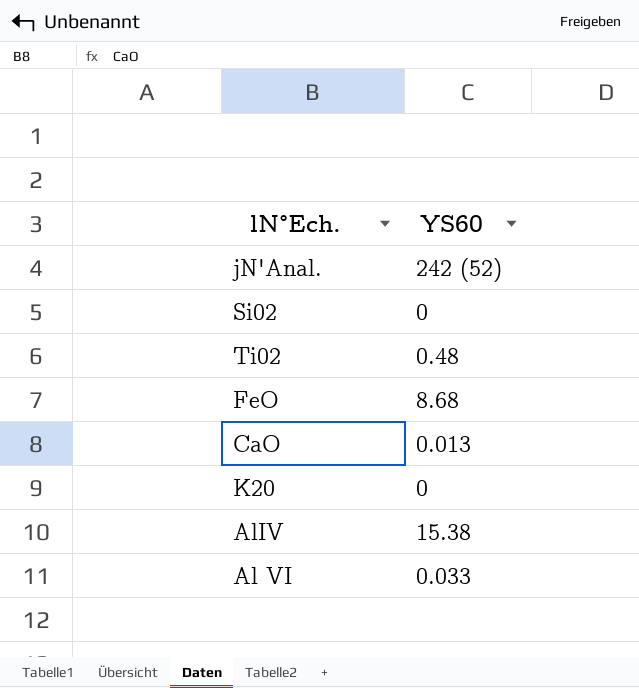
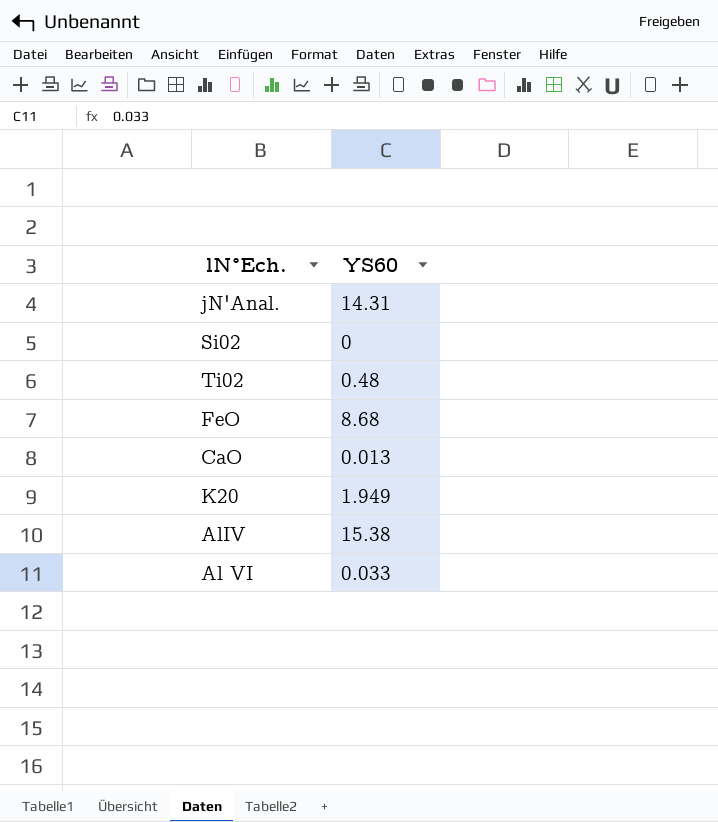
jN'Anal. | YS60: 242 (52) -> 14.31
K20 | YS60: 0 -> 1.949

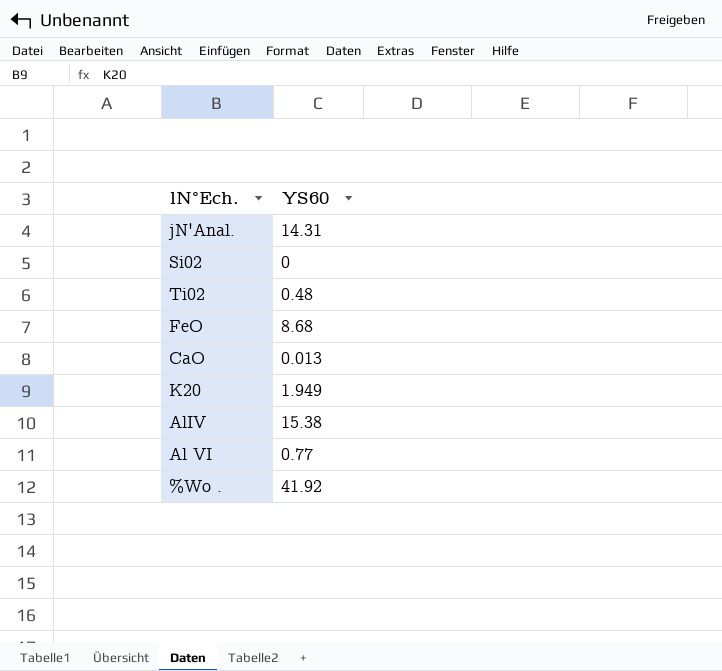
Al VI | YS60: 0.033 -> 0.77
row %Wo .: none -> 41.92

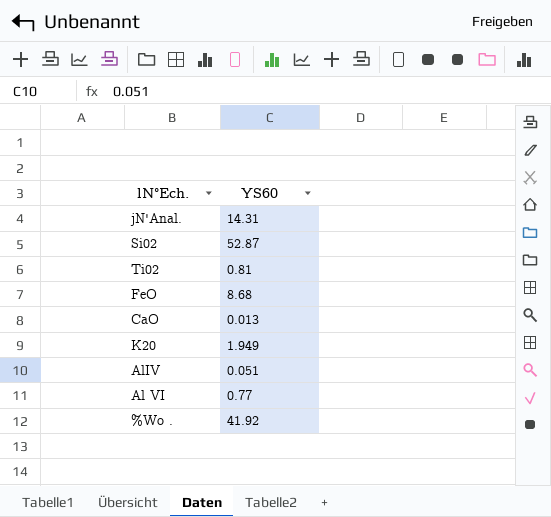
Si02 | YS60: 0 -> 52.87
Ti02 | YS60: 0.48 -> 0.81
AlIV | YS60: 15.38 -> 0.051

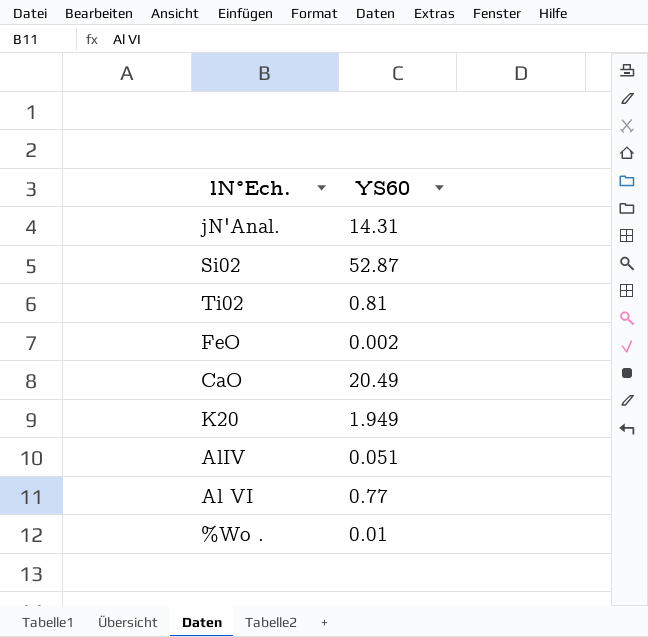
FeO | YS60: 8.68 -> 0.002
CaO | YS60: 0.013 -> 20.49
%Wo . | YS60: 41.92 -> 0.01

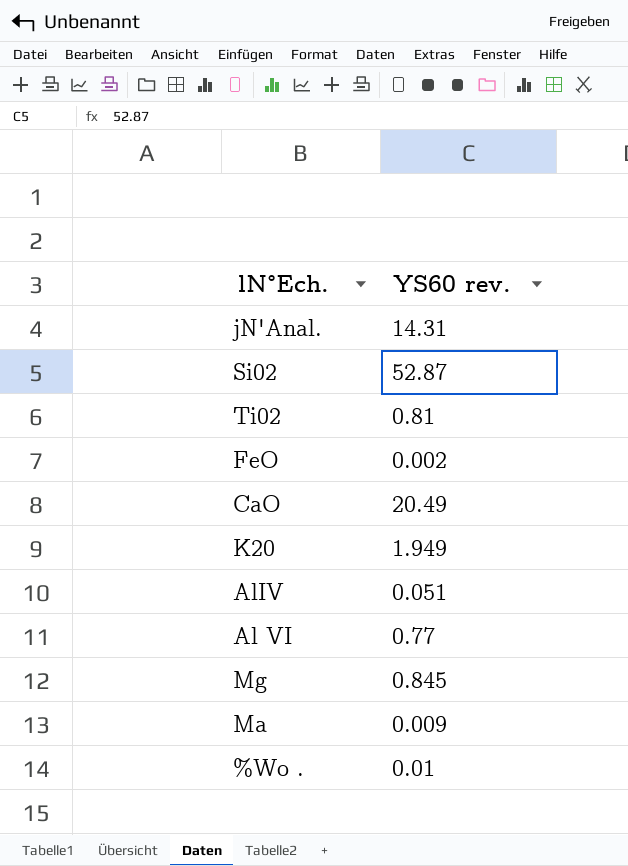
column name: YS60 -> YS60 rev.
row Mg: none -> 0.845
row Ma: none -> 0.009

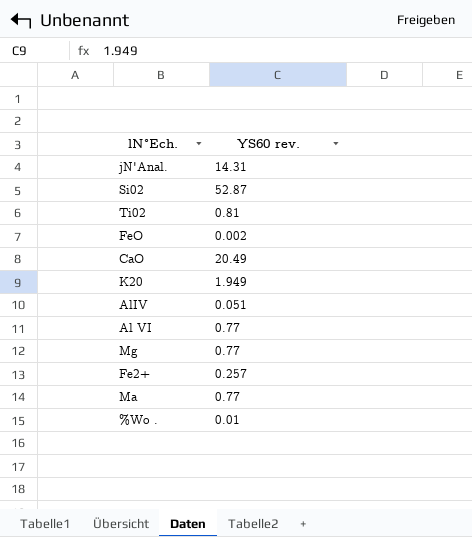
Mg | YS60 rev.: 0.845 -> 0.77
row Fe2+: none -> 0.257
Ma | YS60 rev.: 0.009 -> 0.77

